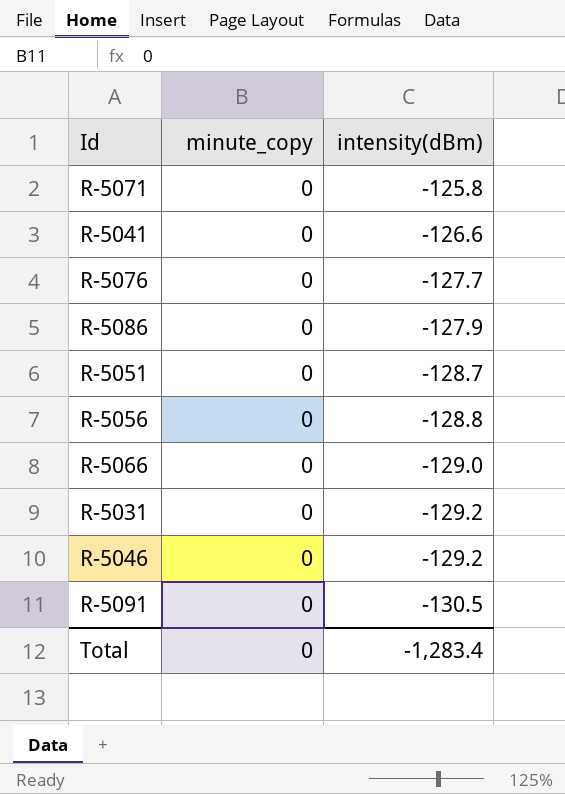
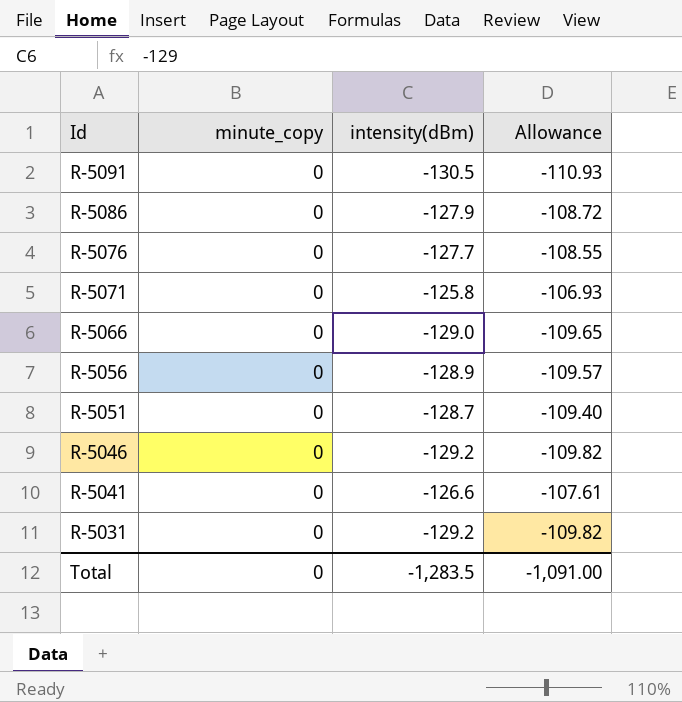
row order: intensity(dBm) descending -> Id descending
column Allowance | formula: none -> [intensity(dBm)] * 0.85
R-5056 | intensity(dBm): -128.8 -> -128.9
Total | intensity(dBm): -1,283.4 -> -1,283.5

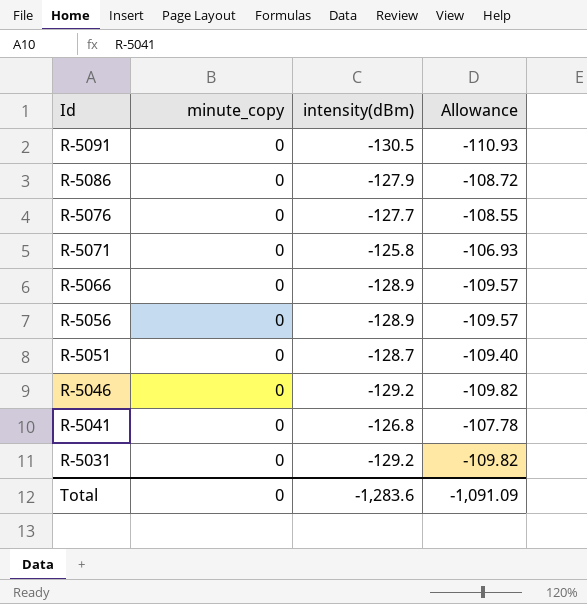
R-5066 | intensity(dBm): -129.0 -> -128.9
R-5066 | Allowance: -109.65 -> -109.57
R-5041 | intensity(dBm): -126.6 -> -126.8
R-5041 | Allowance: -107.61 -> -107.78
Total | intensity(dBm): -1,283.5 -> -1,283.6
Total | Allowance: -1,091.00 -> -1,091.09

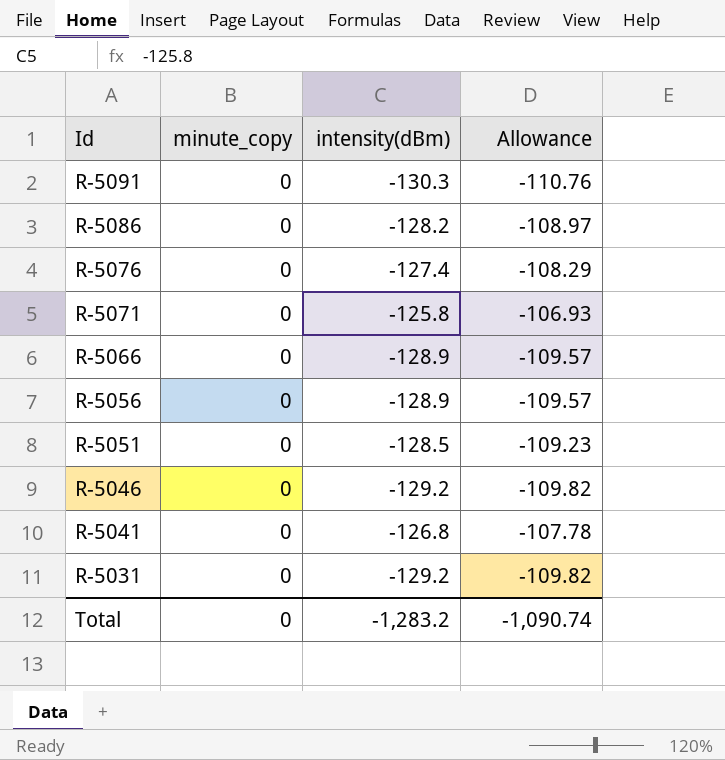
R-5091 | intensity(dBm): -130.5 -> -130.3
R-5091 | Allowance: -110.93 -> -110.76
R-5086 | intensity(dBm): -127.9 -> -128.2
R-5086 | Allowance: -108.72 -> -108.97
R-5076 | intensity(dBm): -127.7 -> -127.4
R-5076 | Allowance: -108.55 -> -108.29
R-5051 | intensity(dBm): -128.7 -> -128.5
R-5051 | Allowance: -109.40 -> -109.23
Total | intensity(dBm): -1,283.6 -> -1,283.2
Total | Allowance: -1,091.09 -> -1,090.74

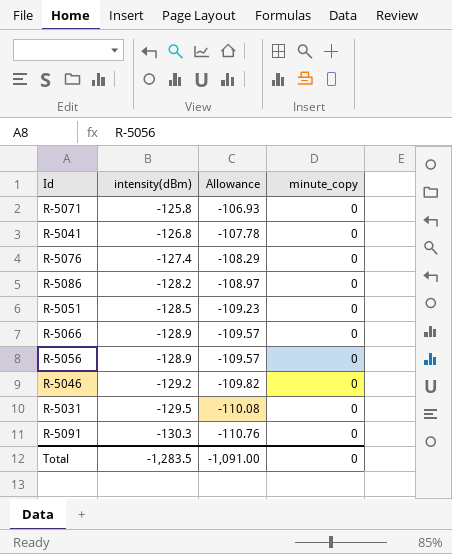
row order: Id descending -> intensity(dBm) descending
column minute_copy | position: 2 -> 4
R-5031 | intensity(dBm): -129.2 -> -129.5
R-5031 | Allowance: -109.82 -> -110.08
Total | intensity(dBm): -1,283.2 -> -1,283.5
Total | Allowance: -1,090.74 -> -1,091.00

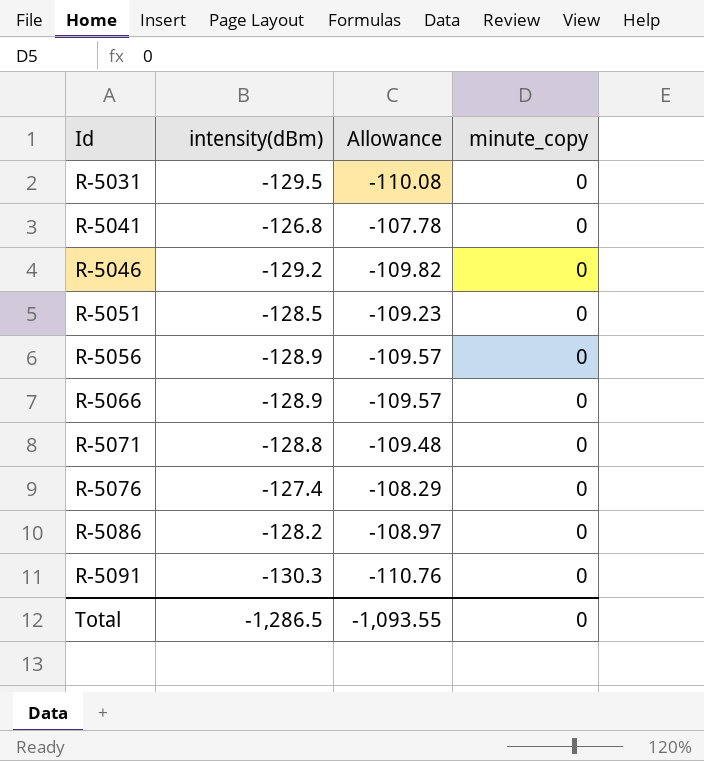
row order: intensity(dBm) descending -> Id ascending
R-5071 | intensity(dBm): -125.8 -> -128.8
R-5071 | Allowance: -106.93 -> -109.48
Total | intensity(dBm): -1,283.5 -> -1,286.5
Total | Allowance: -1,091.00 -> -1,093.55

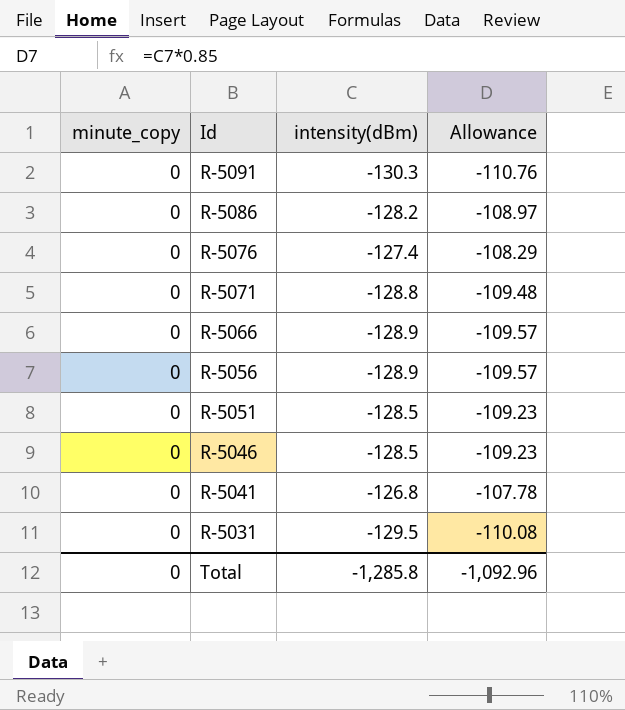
row order: Id ascending -> Id descending
column minute_copy | position: 4 -> 1
R-5046 | intensity(dBm): -129.2 -> -128.5
R-5046 | Allowance: -109.82 -> -109.23
Total | intensity(dBm): -1,286.5 -> -1,285.8
Total | Allowance: -1,093.55 -> -1,092.96

